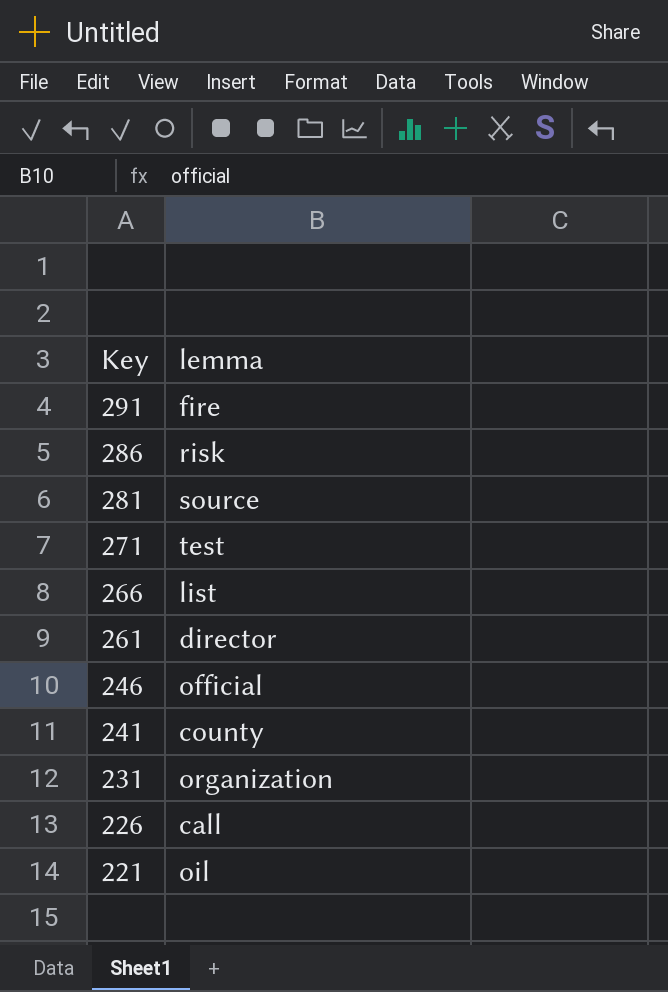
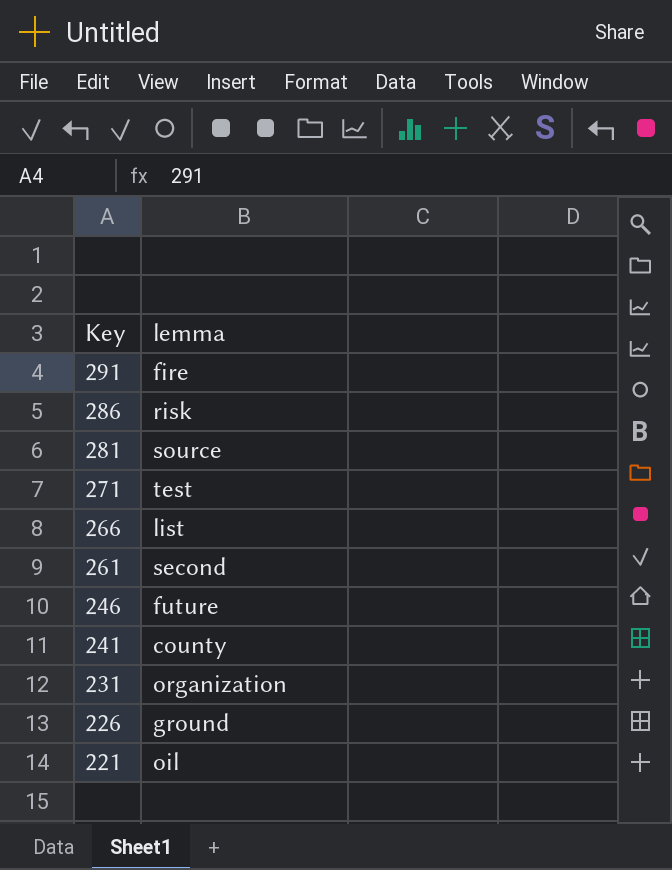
261 | lemma: director -> second
246 | lemma: official -> future
226 | lemma: call -> ground

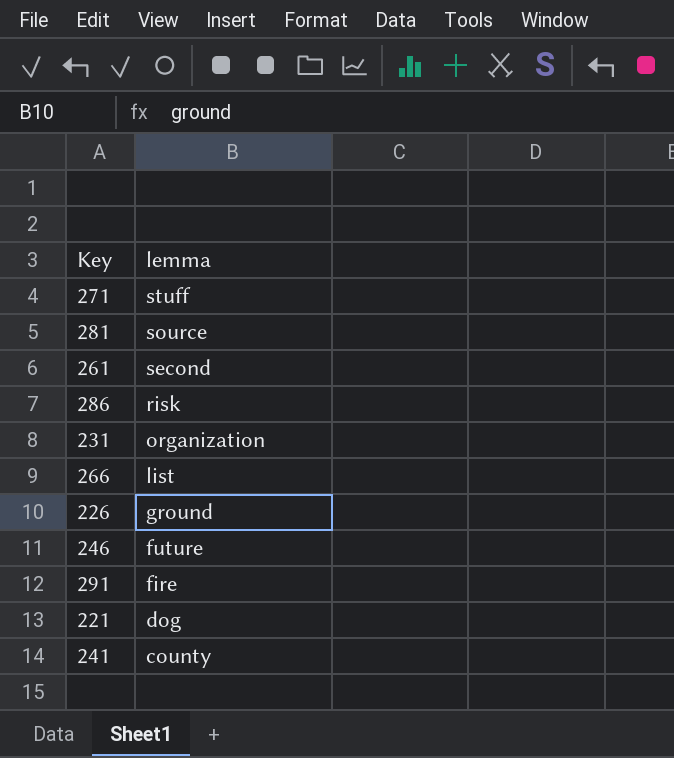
row order: Key descending -> lemma descending
271 | lemma: test -> stuff
221 | lemma: oil -> dog

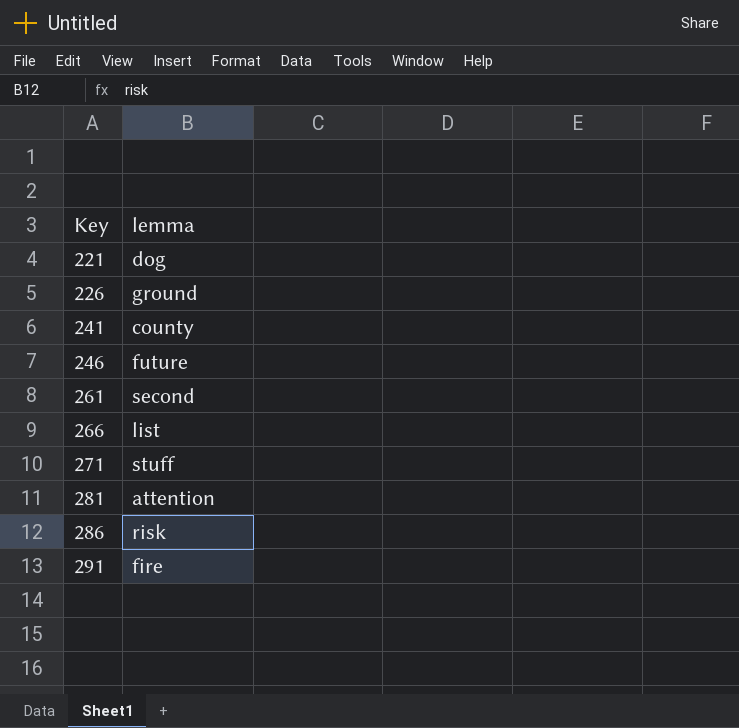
row order: lemma descending -> Key ascending
row 231: organization -> none
281 | lemma: source -> attention

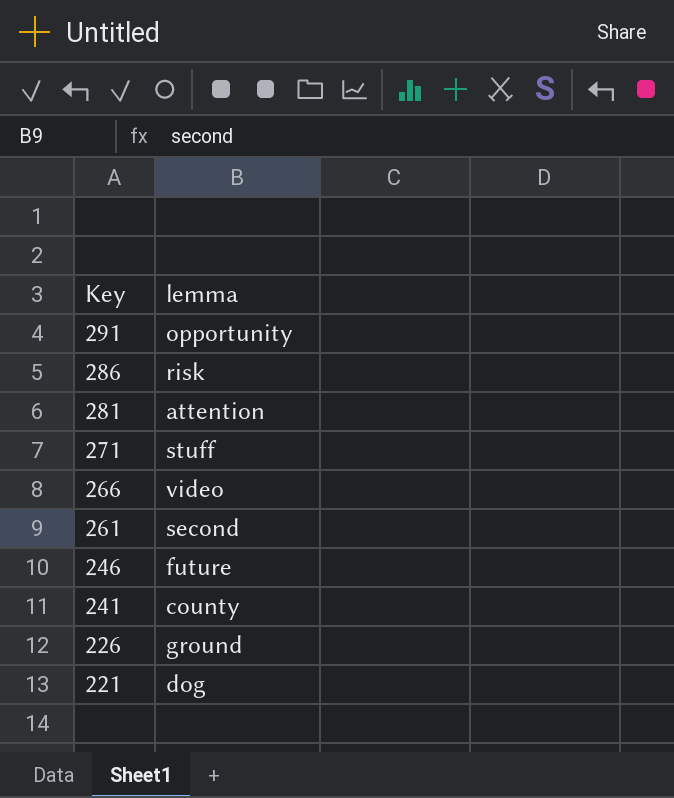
row order: Key ascending -> Key descending
291 | lemma: fire -> opportunity
266 | lemma: list -> video

